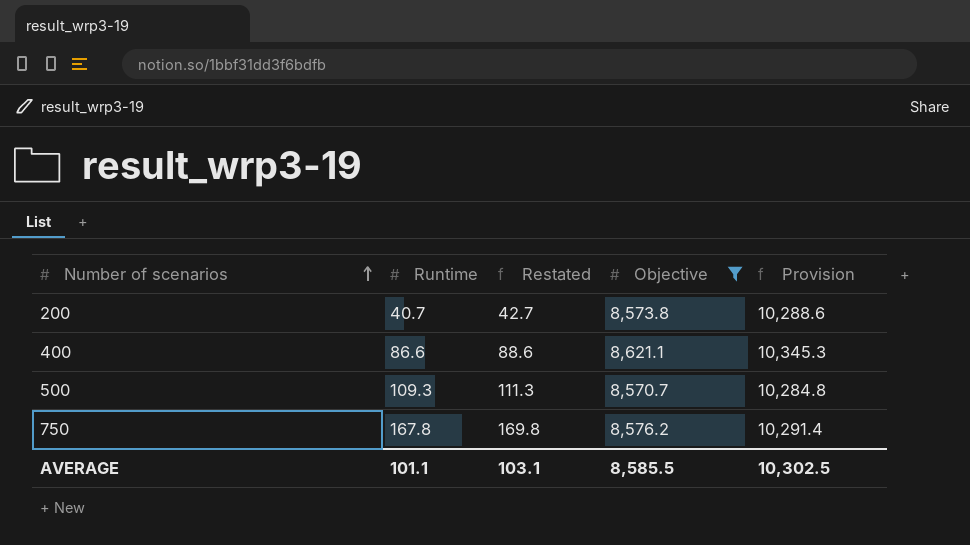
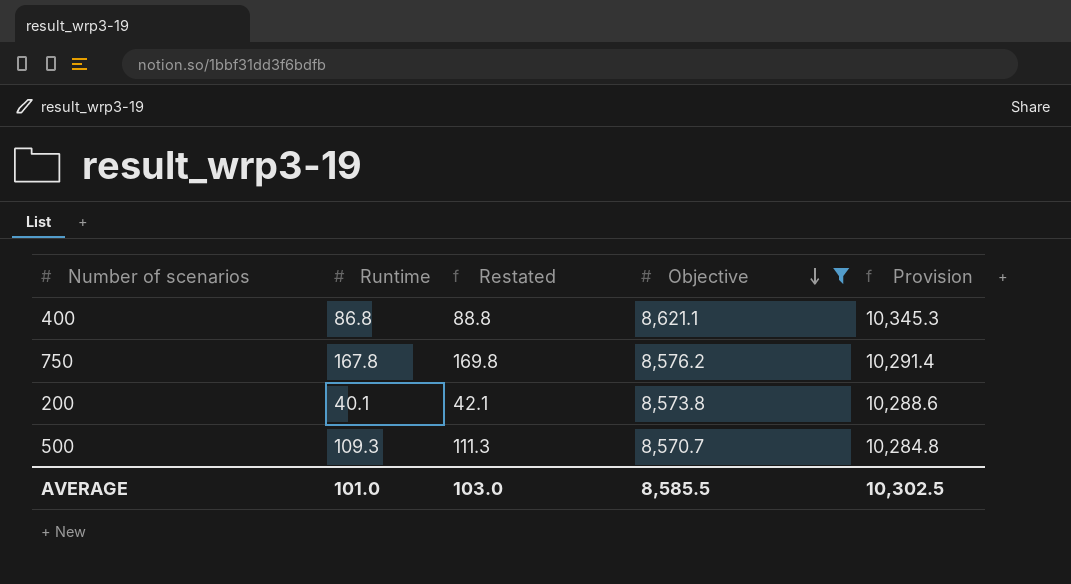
row order: Number of scenarios ascending -> Objective descending
400 | Runtime: 86.6 -> 86.8
400 | Restated: 88.6 -> 88.8
200 | Runtime: 40.7 -> 40.1
200 | Restated: 42.7 -> 42.1
AVERAGE | Runtime: 101.1 -> 101.0
AVERAGE | Restated: 103.1 -> 103.0

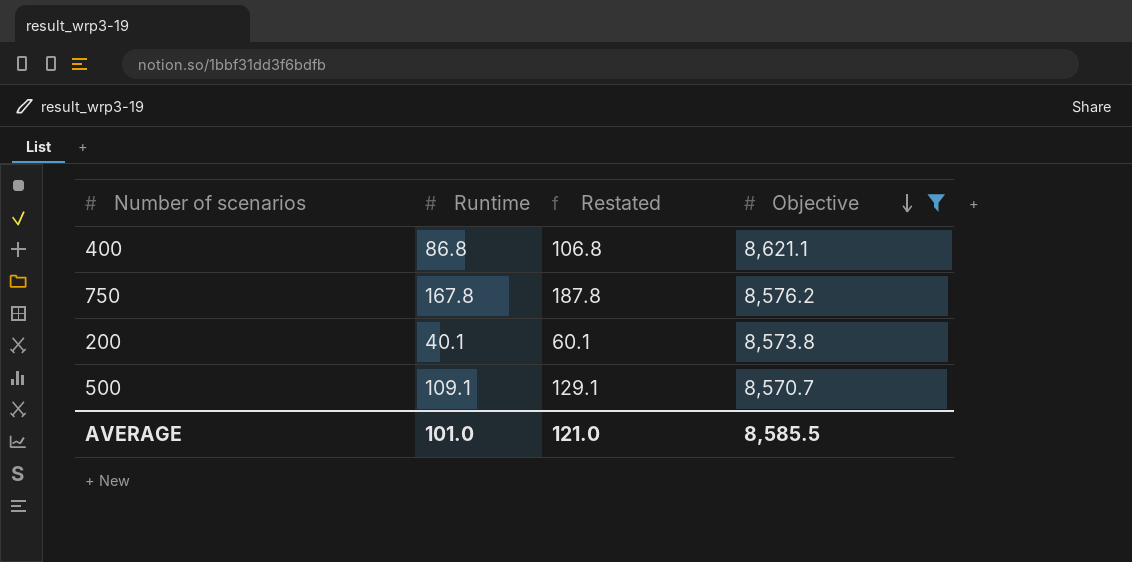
column Provision | formula: [Objective] * 1.2 -> none
column Restated | formula: [Runtime] + 2 -> [Runtime] + 20
500 | Runtime: 109.3 -> 109.1
AVERAGE | Restated: 103.0 -> 121.0

